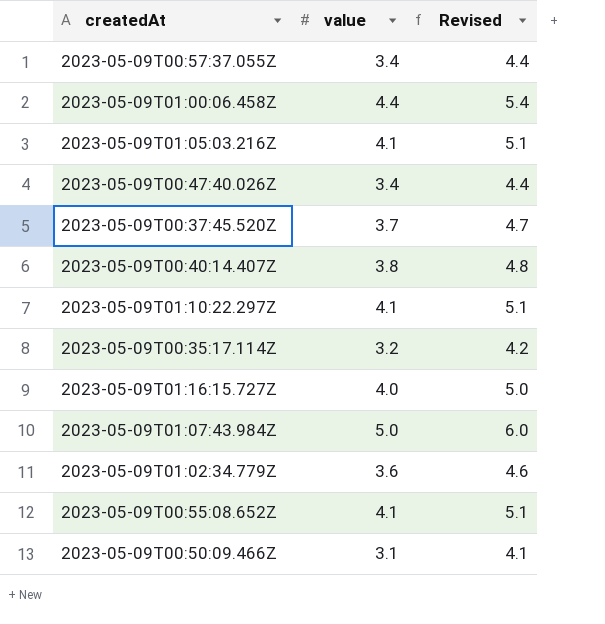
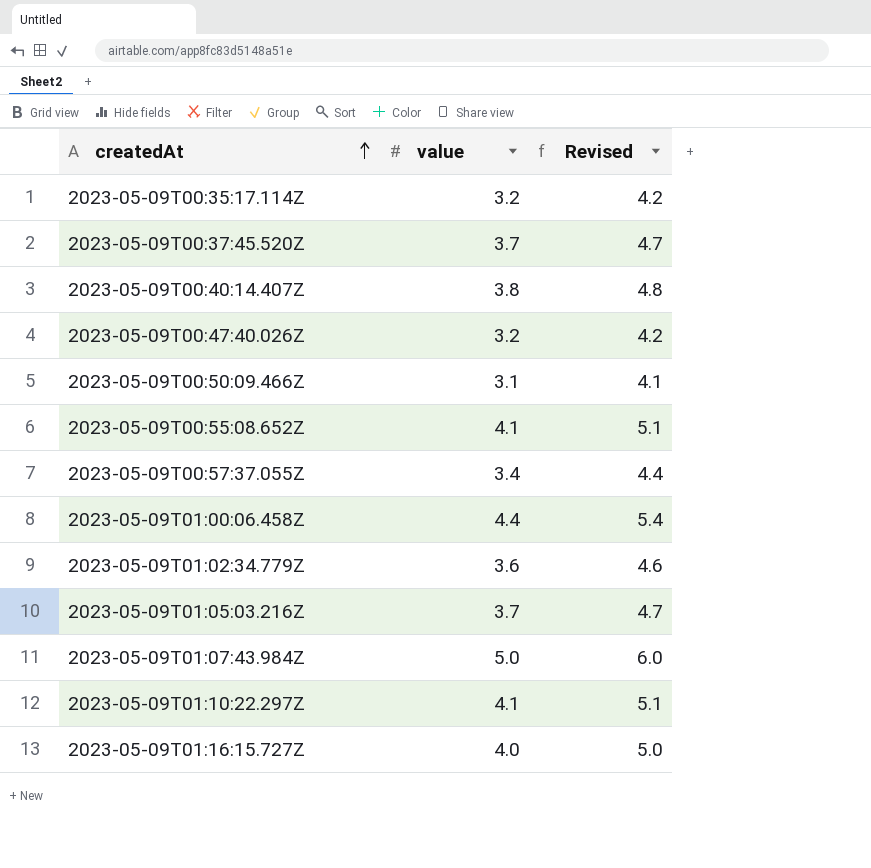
row order: none -> createdAt ascending
2023-05-09T00:47:40.026Z | value: 3.4 -> 3.2
2023-05-09T00:47:40.026Z | Revised: 4.4 -> 4.2
2023-05-09T01:05:03.216Z | value: 4.1 -> 3.7
2023-05-09T01:05:03.216Z | Revised: 5.1 -> 4.7

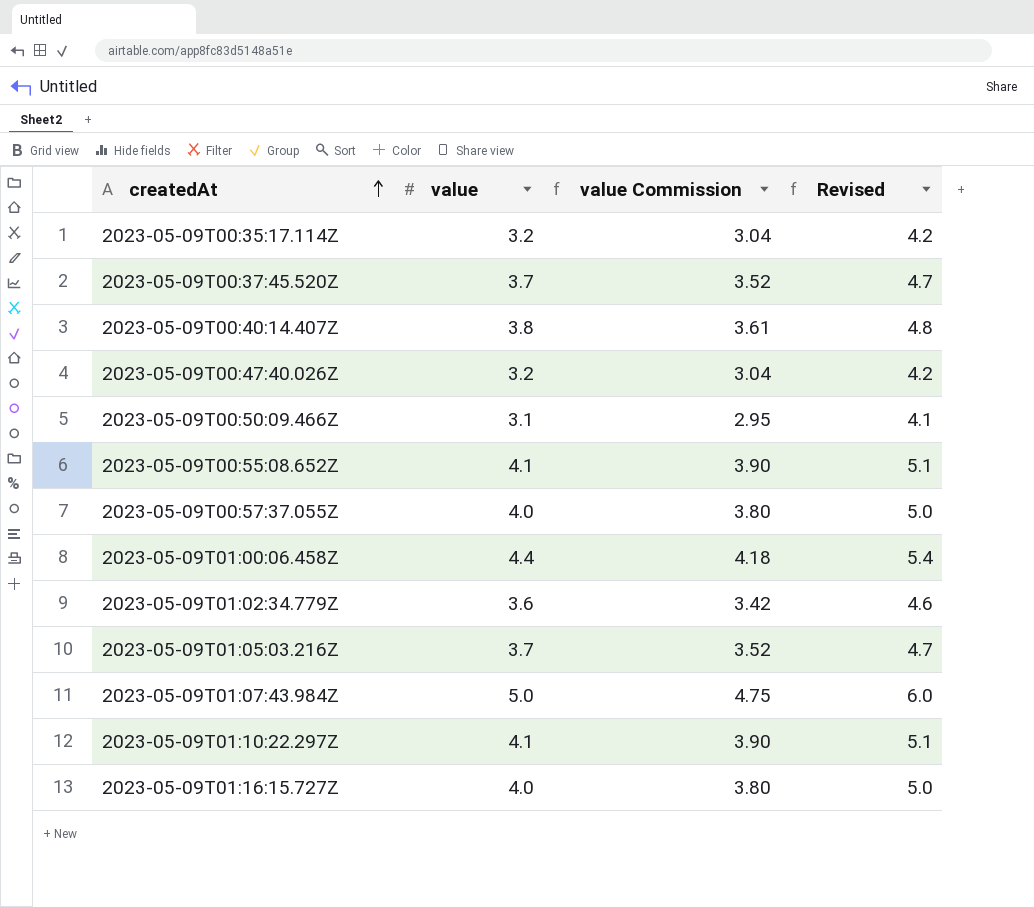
column value Commission | formula: none -> [value] * 0.95
2023-05-09T00:57:37.055Z | value: 3.4 -> 4.0
2023-05-09T00:57:37.055Z | Revised: 4.4 -> 5.0

